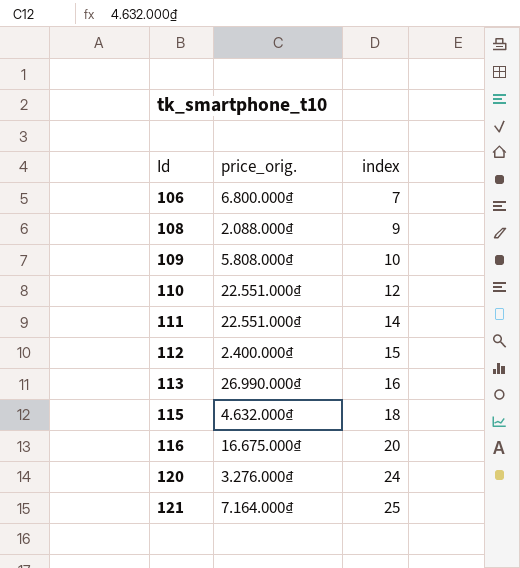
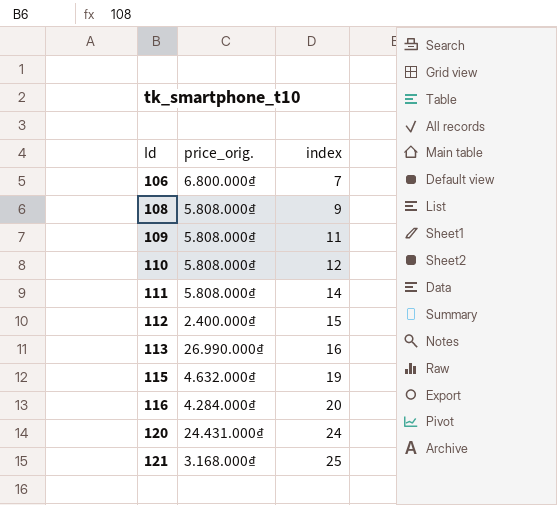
108 | price_orig.: 2.088.000₫ -> 5.808.000₫
109 | index: 10 -> 11
110 | price_orig.: 22.551.000₫ -> 5.808.000₫
111 | price_orig.: 22.551.000₫ -> 5.808.000₫
115 | index: 18 -> 19
116 | price_orig.: 16.675.000₫ -> 4.284.000₫
120 | price_orig.: 3.276.000₫ -> 24.431.000₫
121 | price_orig.: 7.164.000₫ -> 3.168.000₫

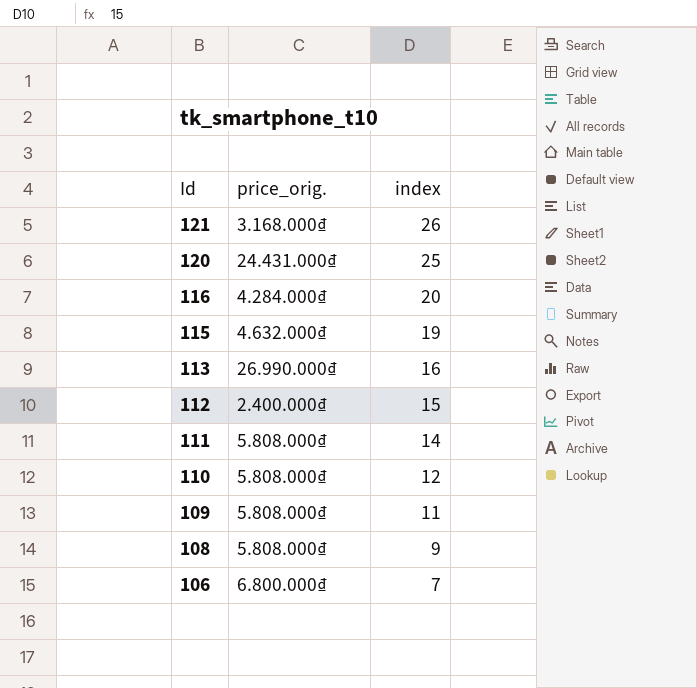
row order: Id ascending -> Id descending
121 | index: 25 -> 26
120 | index: 24 -> 25

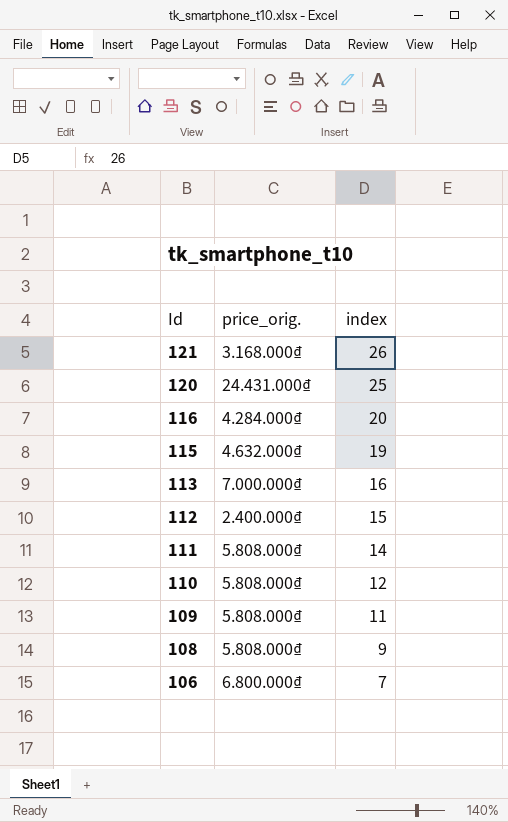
113 | price_orig.: 26.990.000₫ -> 7.000.000₫

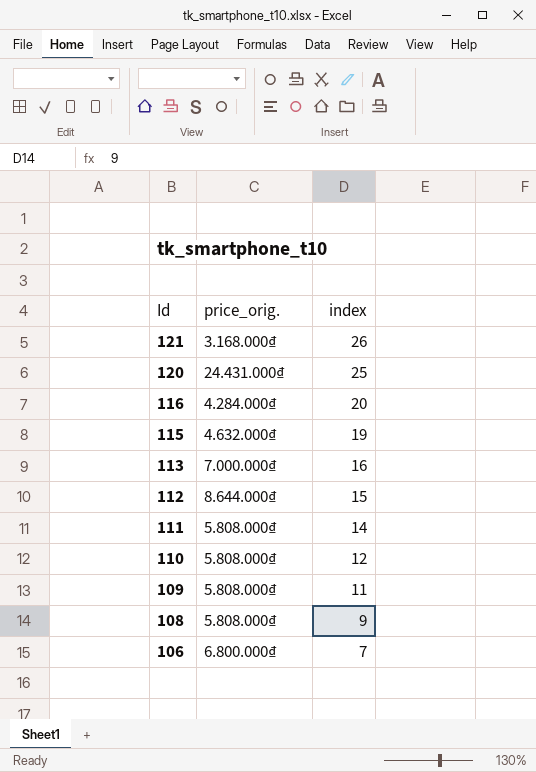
112 | price_orig.: 2.400.000₫ -> 8.644.000₫

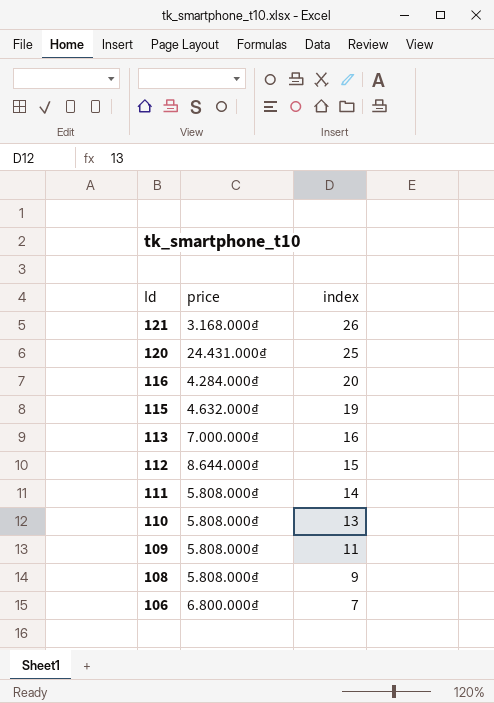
column name: price_orig. -> price
110 | index: 12 -> 13

